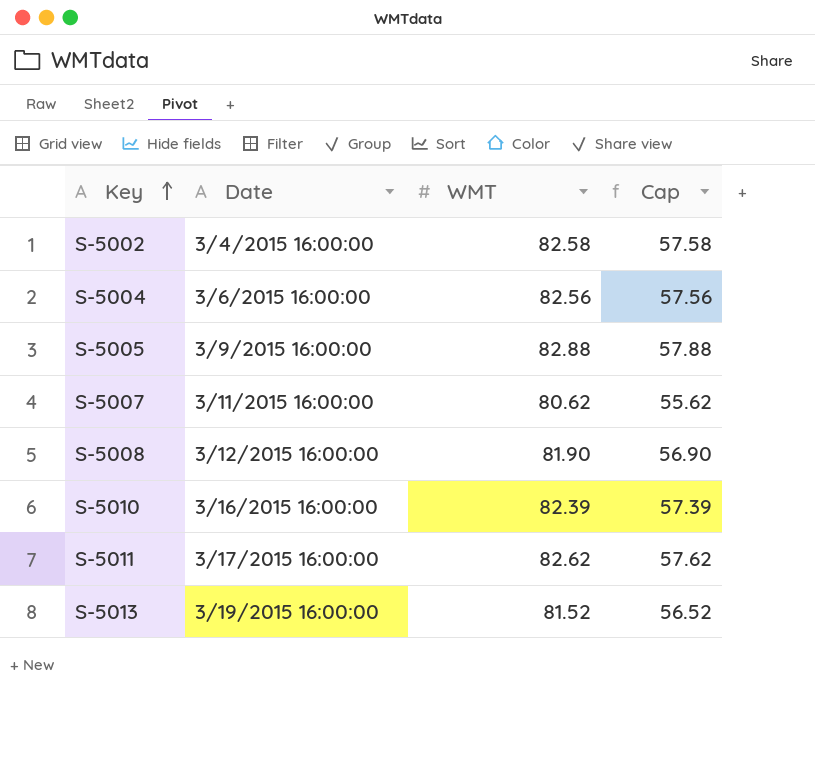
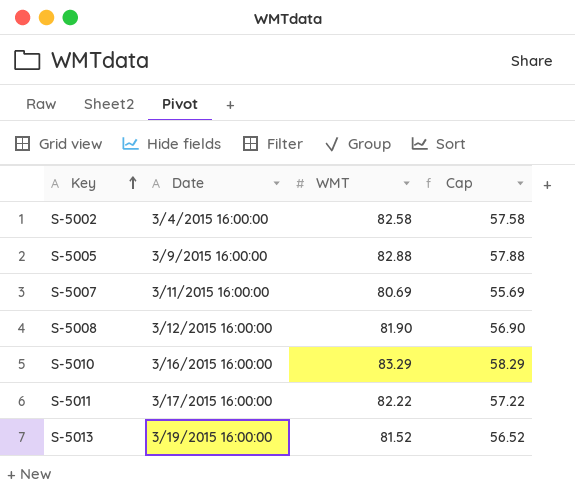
row S-5004: 3/6/2015 16:00:00 | 82.56 | 57.56 -> none
S-5007 | WMT: 80.62 -> 80.69
S-5007 | Cap: 55.62 -> 55.69
S-5010 | WMT: 82.39 -> 83.29
S-5010 | Cap: 57.39 -> 58.29
S-5011 | WMT: 82.62 -> 82.22
S-5011 | Cap: 57.62 -> 57.22

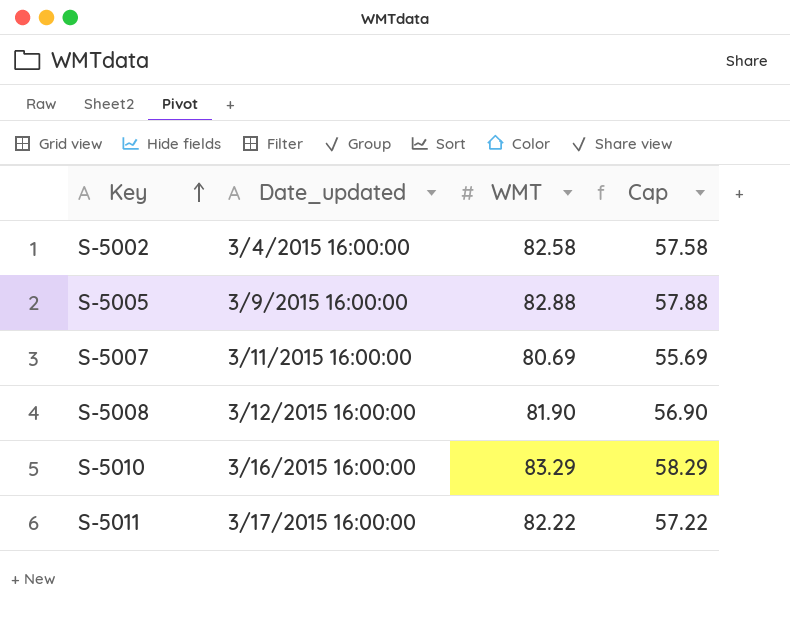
column name: Date -> Date_updated
row S-5013: 3/19/2015 16:00:00 | 81.52 | 56.52 -> none

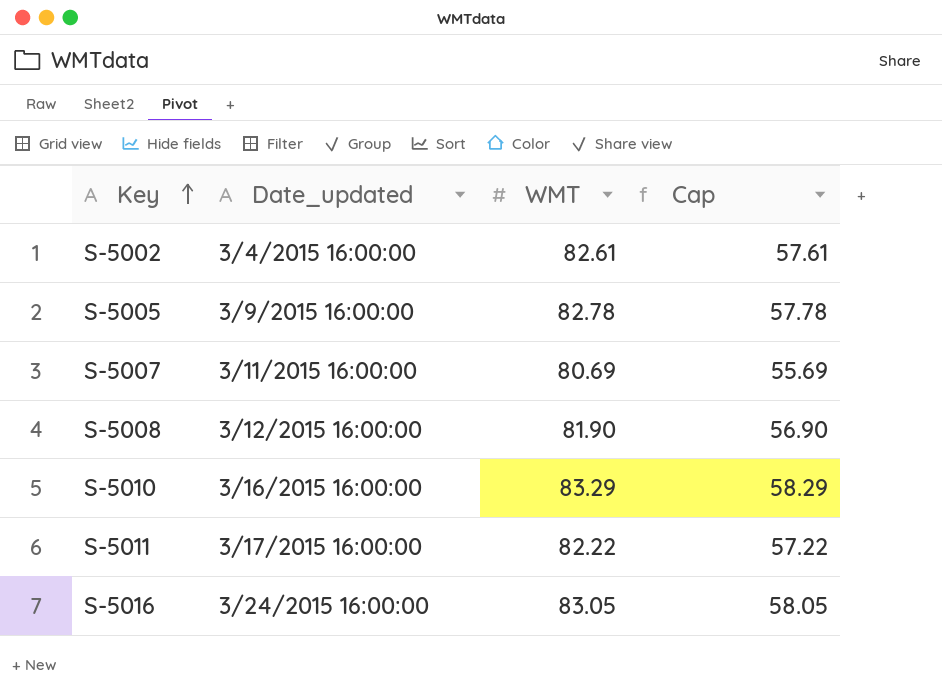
S-5002 | WMT: 82.58 -> 82.61
S-5002 | Cap: 57.58 -> 57.61
S-5005 | WMT: 82.88 -> 82.78
S-5005 | Cap: 57.88 -> 57.78
row S-5016: none -> 3/24/2015 16:00:00 | 83.05 | 58.05

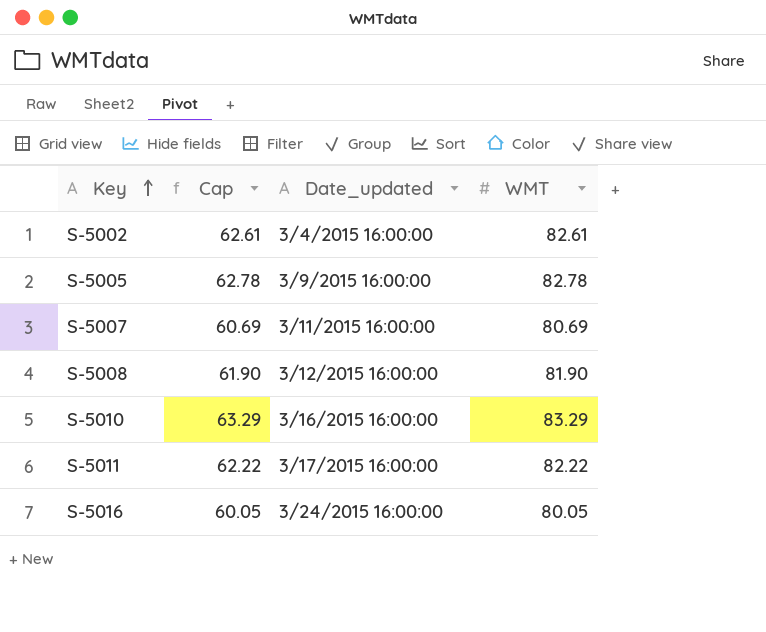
column Cap | formula: [WMT] - 25 -> [WMT] - 20
column Cap | position: 4 -> 2
S-5016 | WMT: 83.05 -> 80.05

